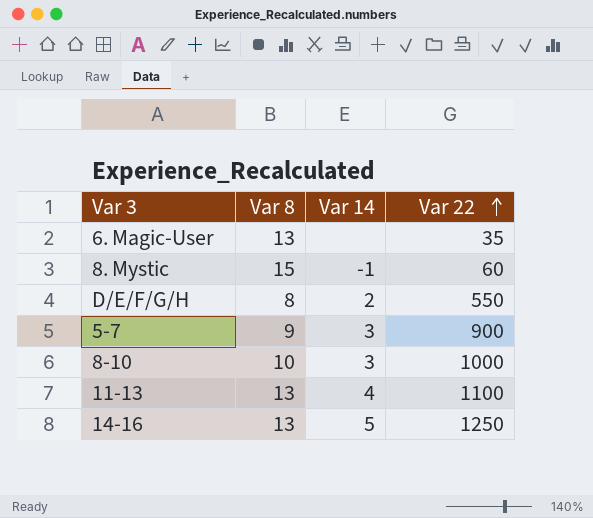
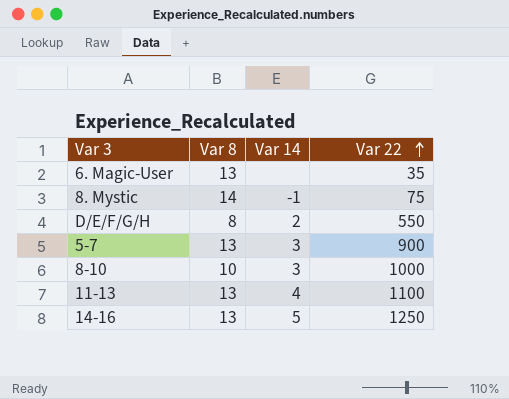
8. Mystic | Var 8: 15 -> 14
8. Mystic | Var 22: 60 -> 75
5-7 | Var 8: 9 -> 13

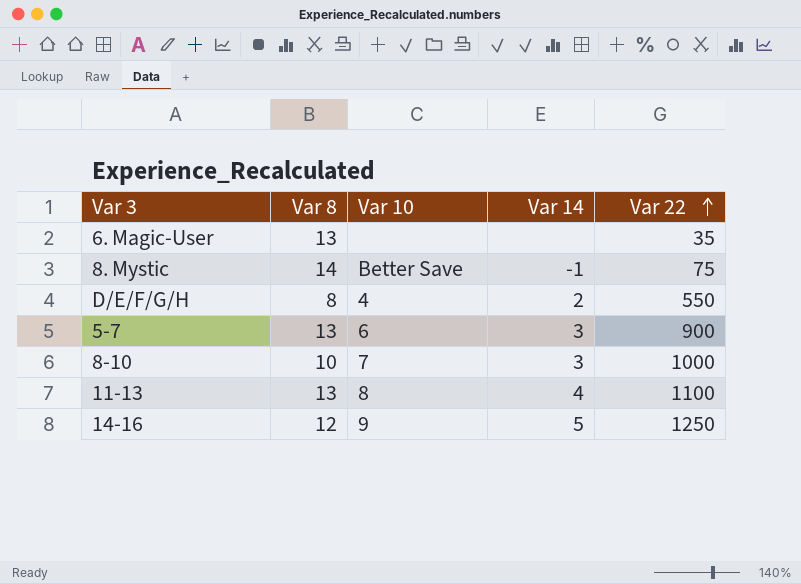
column Var 10 | position: none -> 3
14-16 | Var 8: 13 -> 12

